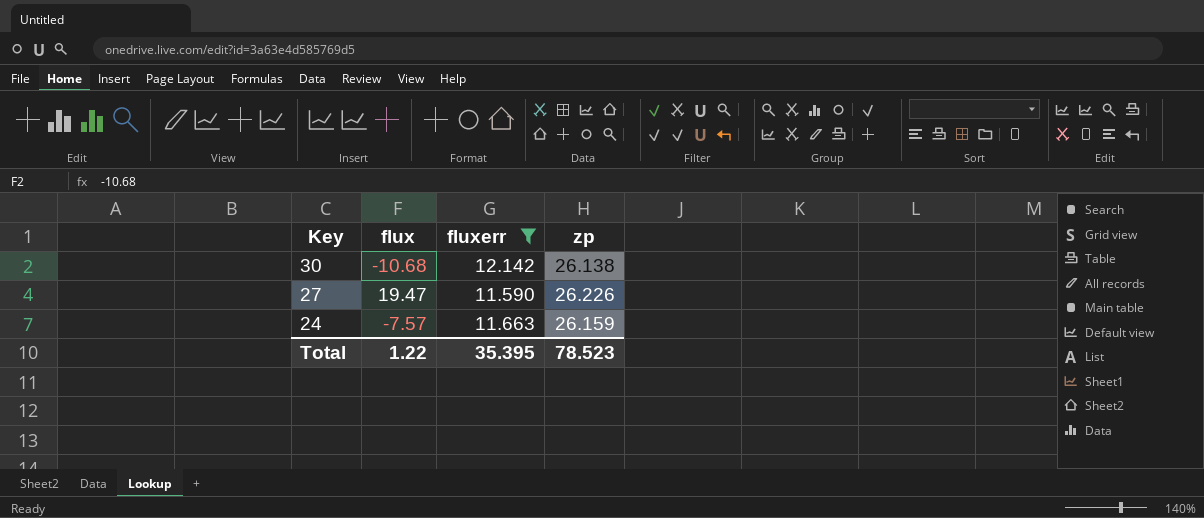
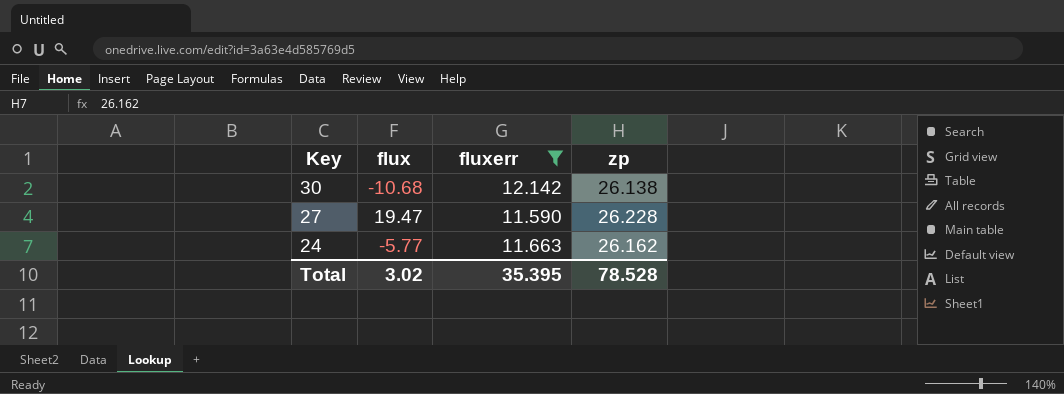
27 | zp: 26.226 -> 26.228
24 | flux: -7.57 -> -5.77
24 | zp: 26.159 -> 26.162
Total | flux: 1.22 -> 3.02
Total | zp: 78.523 -> 78.528

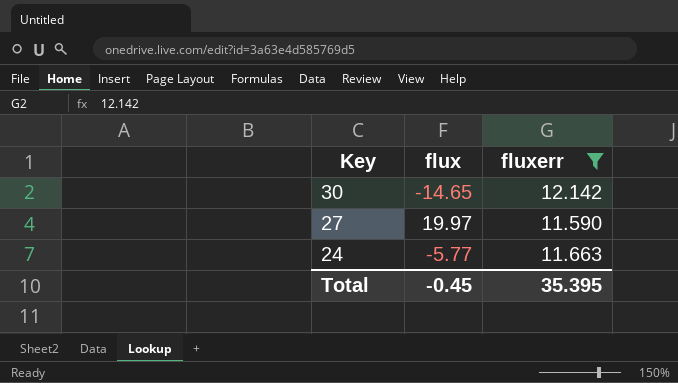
column zp | position: 4 -> none
30 | flux: -10.68 -> -14.65
27 | flux: 19.47 -> 19.97
Total | flux: 3.02 -> -0.45

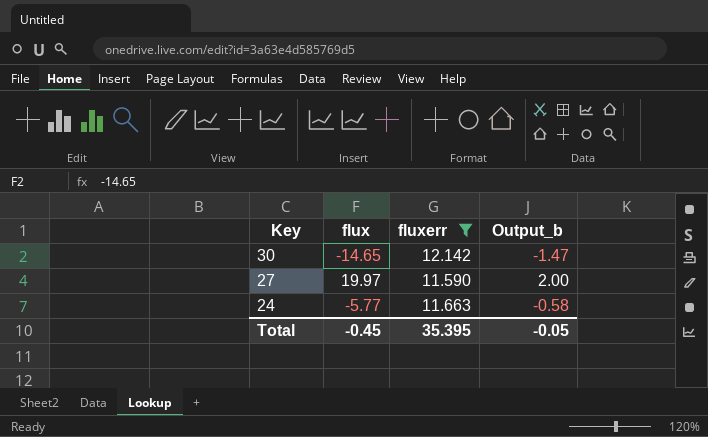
column Output_b | formula: none -> [flux] * 0.1

